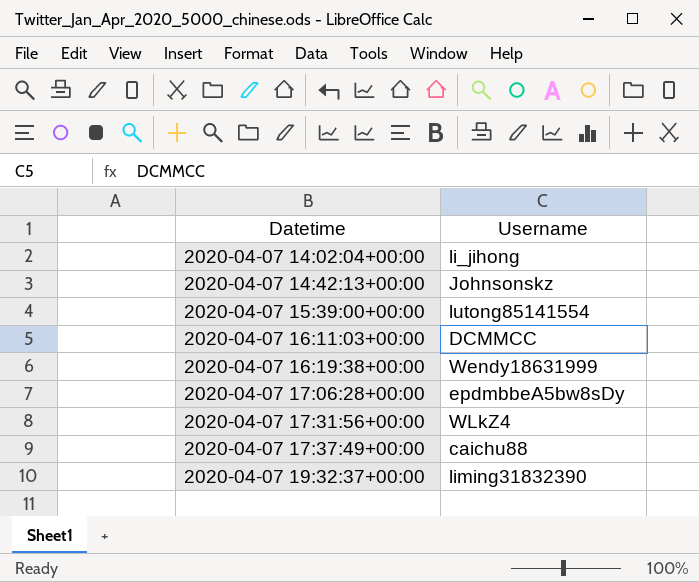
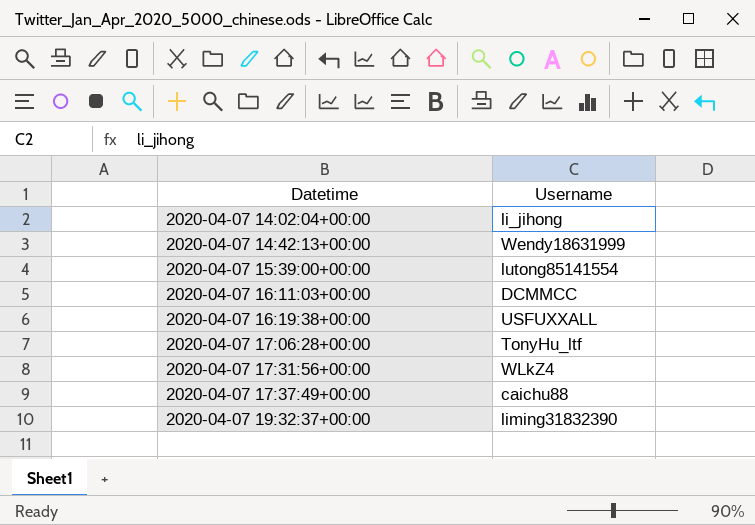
2020-04-07 14:42:13+00:00 | Username: Johnsonskz -> Wendy18631999
2020-04-07 16:19:38+00:00 | Username: Wendy18631999 -> USFUXXALL
2020-04-07 17:06:28+00:00 | Username: epdmbbeA5bw8sDy -> TonyHu_ltf

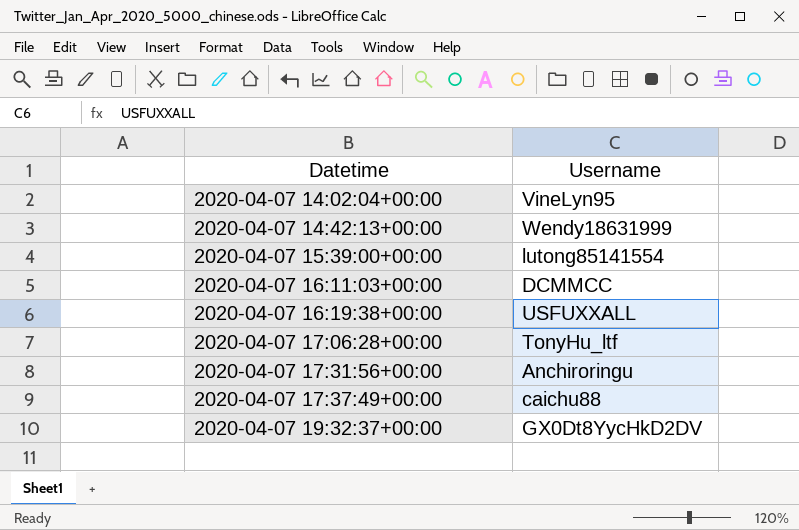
2020-04-07 14:02:04+00:00 | Username: li_jihong -> VineLyn95
2020-04-07 17:31:56+00:00 | Username: WLkZ4 -> Anchiroringu
2020-04-07 19:32:37+00:00 | Username: liming31832390 -> GX0Dt8YycHkD2DV

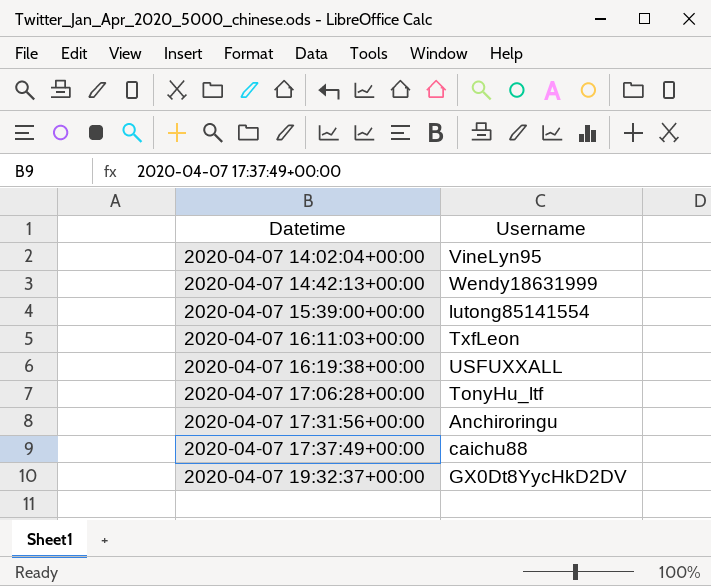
2020-04-07 16:11:03+00:00 | Username: DCMMCC -> TxfLeon

